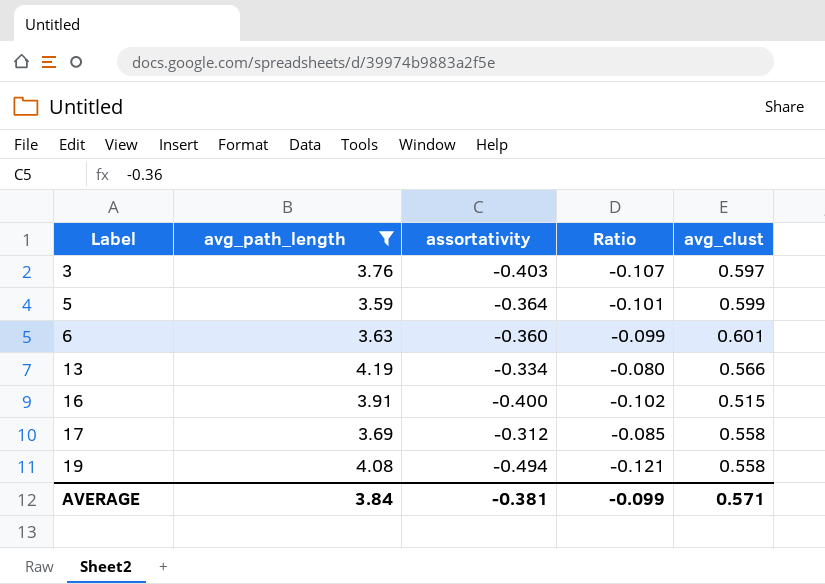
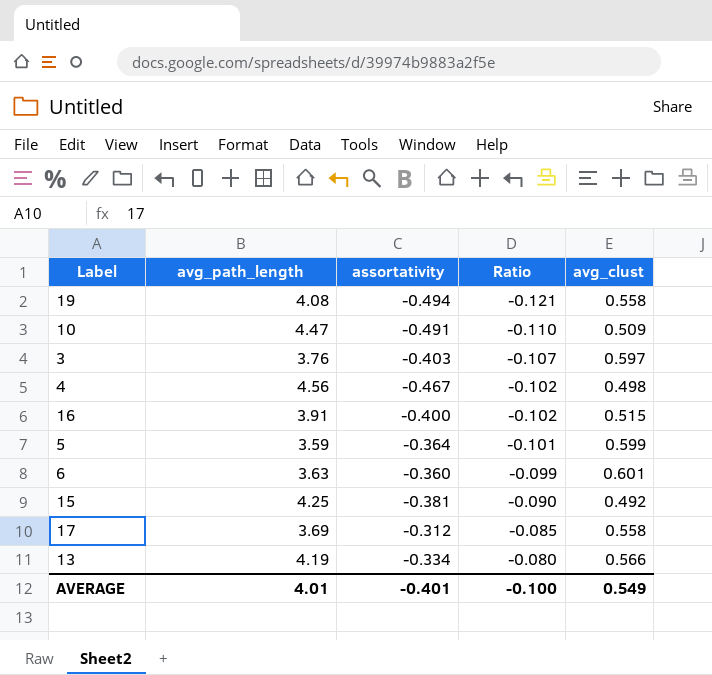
filter: avg_path_length <= 4.19 -> none
row order: Label ascending -> Ratio ascending
AVERAGE | avg_path_length: 3.84 -> 4.01
AVERAGE | assortativity: -0.381 -> -0.401
AVERAGE | Ratio: -0.099 -> -0.100
AVERAGE | avg_clust: 0.571 -> 0.549

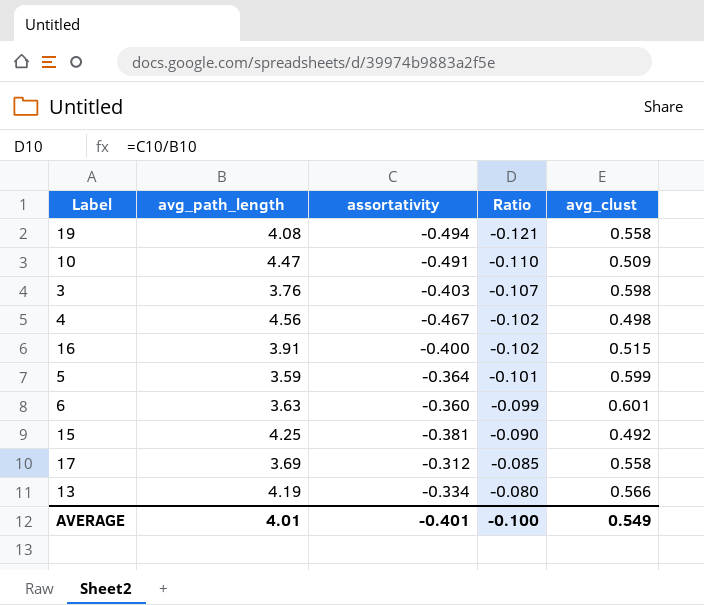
3 | avg_clust: 0.597 -> 0.598

